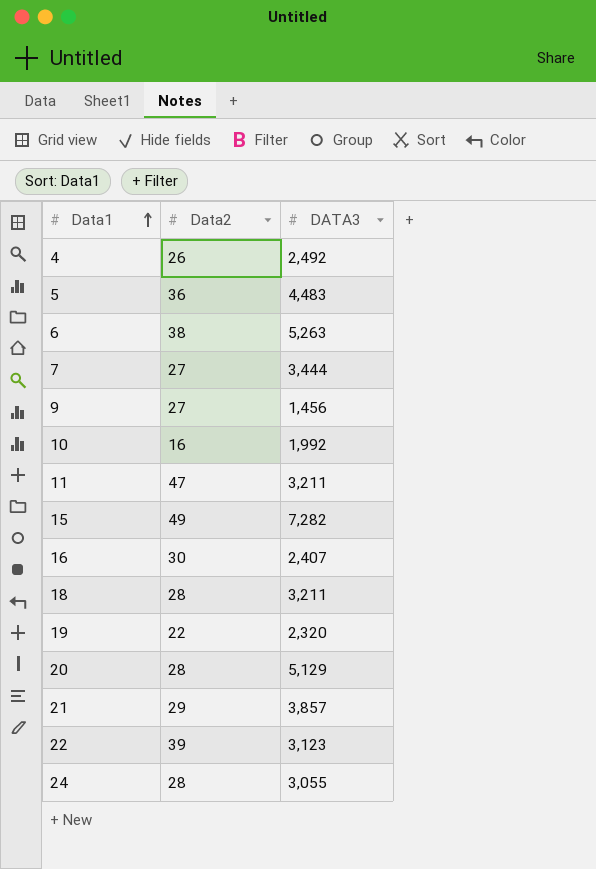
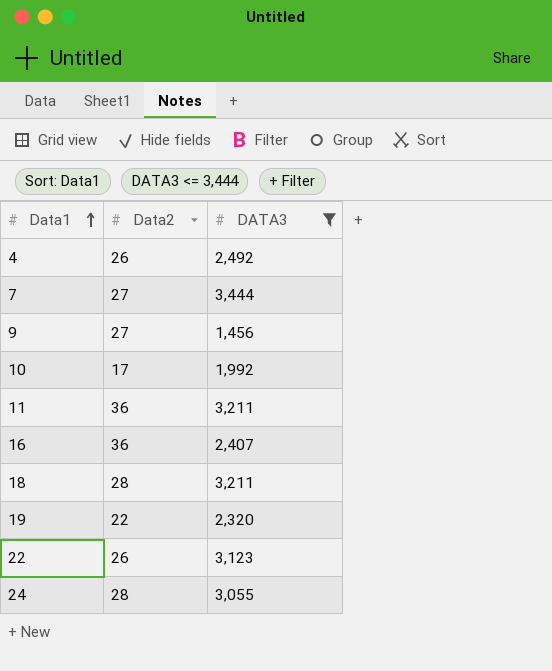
filter: none -> DATA3 <= 3,444
10 | Data2: 16 -> 17
11 | Data2: 47 -> 36
16 | Data2: 30 -> 36
22 | Data2: 39 -> 26

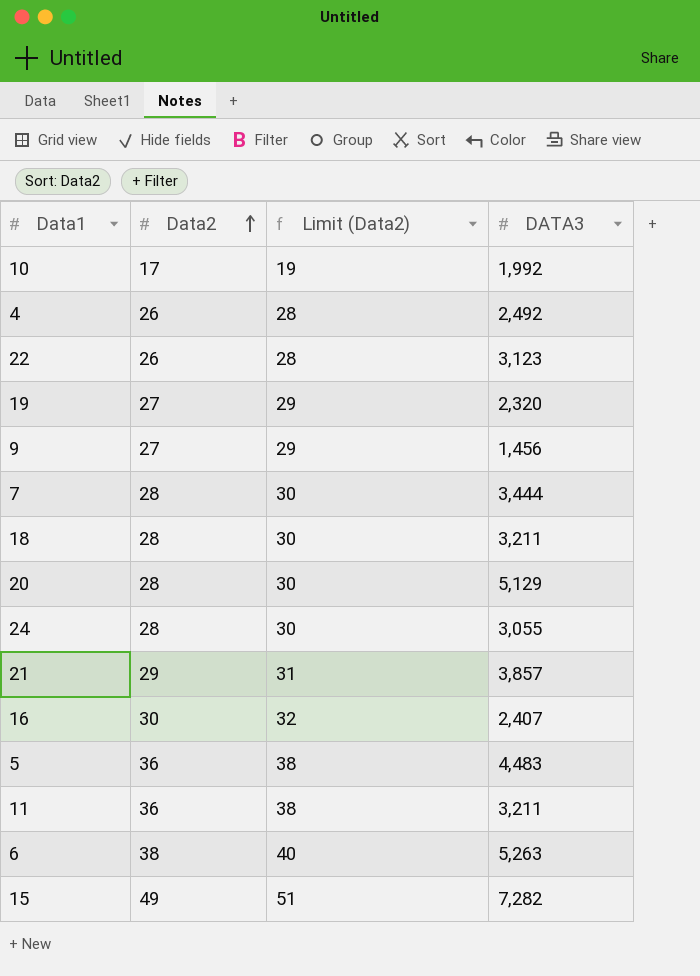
filter: DATA3 <= 3,444 -> none
row order: Data1 ascending -> Data2 ascending
column Limit (Data2) | formula: none -> [Data2] + 2
19 | Data2: 22 -> 27
7 | Data2: 27 -> 28
16 | Data2: 36 -> 30

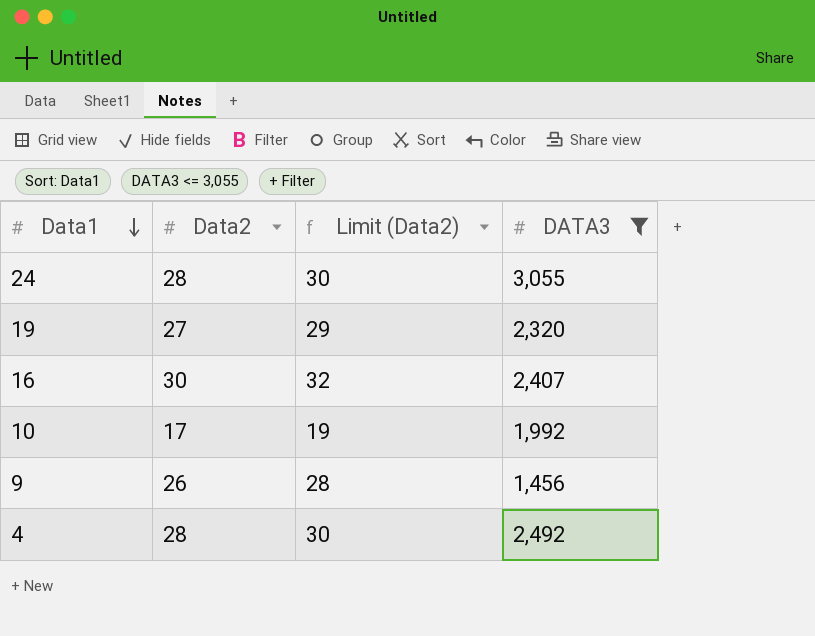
filter: none -> DATA3 <= 3,055
row order: Data2 ascending -> Data1 descending
9 | Data2: 27 -> 26
9 | Limit (Data2): 29 -> 28
4 | Data2: 26 -> 28
4 | Limit (Data2): 28 -> 30

